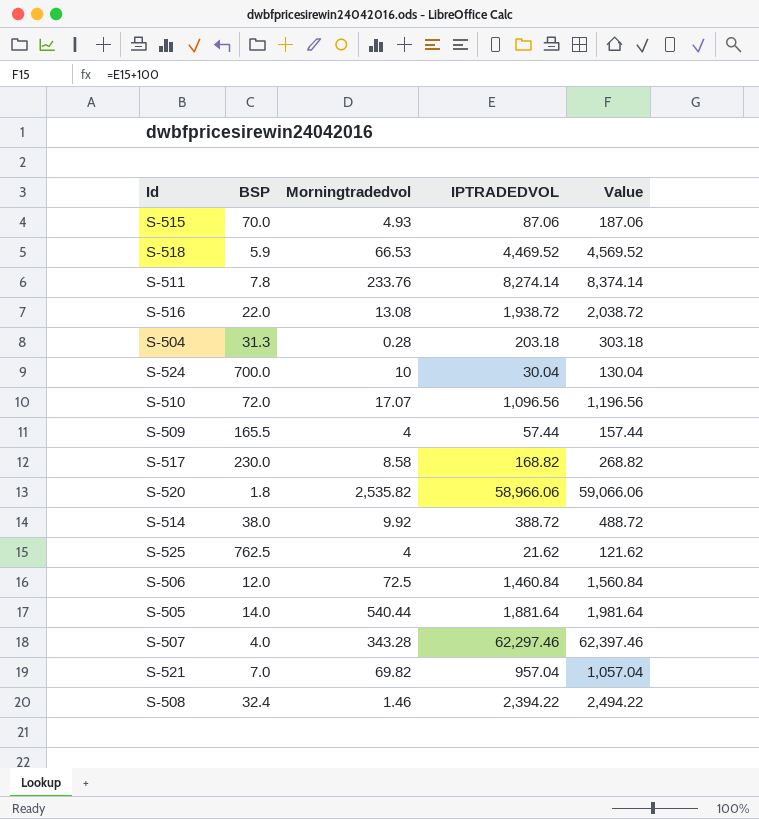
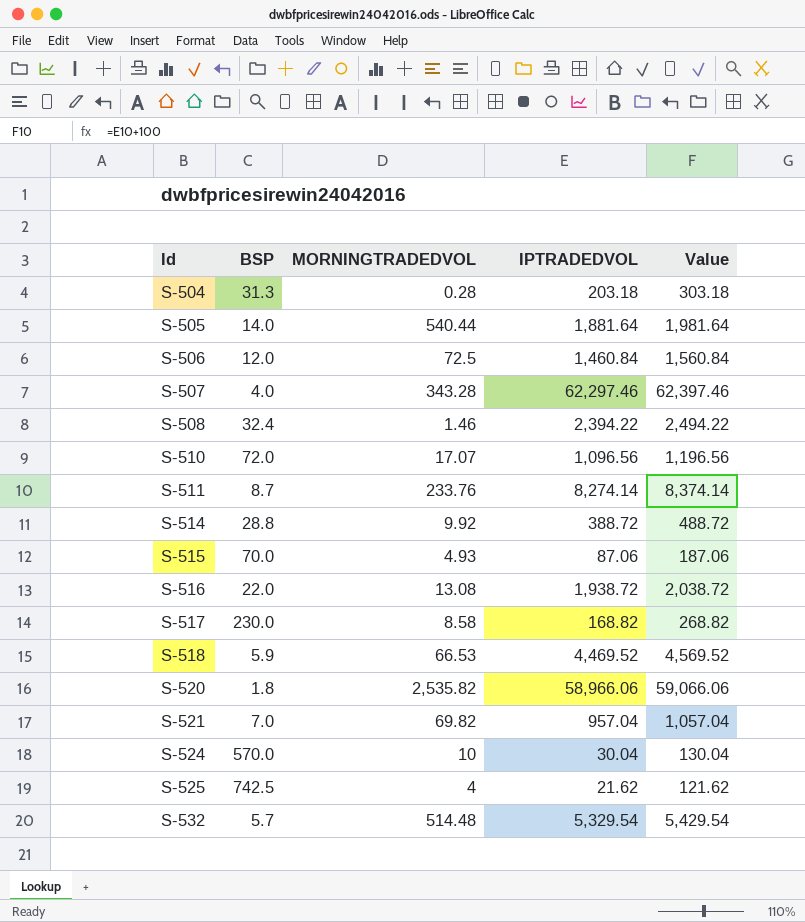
row order: none -> Id ascending
column name: Morningtradedvol -> MORNINGTRADEDVOL
row S-509: 165.5 | 4 | 57.44 | 157.44 -> none
S-511 | BSP: 7.8 -> 8.7
S-514 | BSP: 38.0 -> 28.8
S-524 | BSP: 700.0 -> 570.0
S-525 | BSP: 762.5 -> 742.5
row S-532: none -> 5.7 | 514.48 | 5,329.54 | 5,429.54

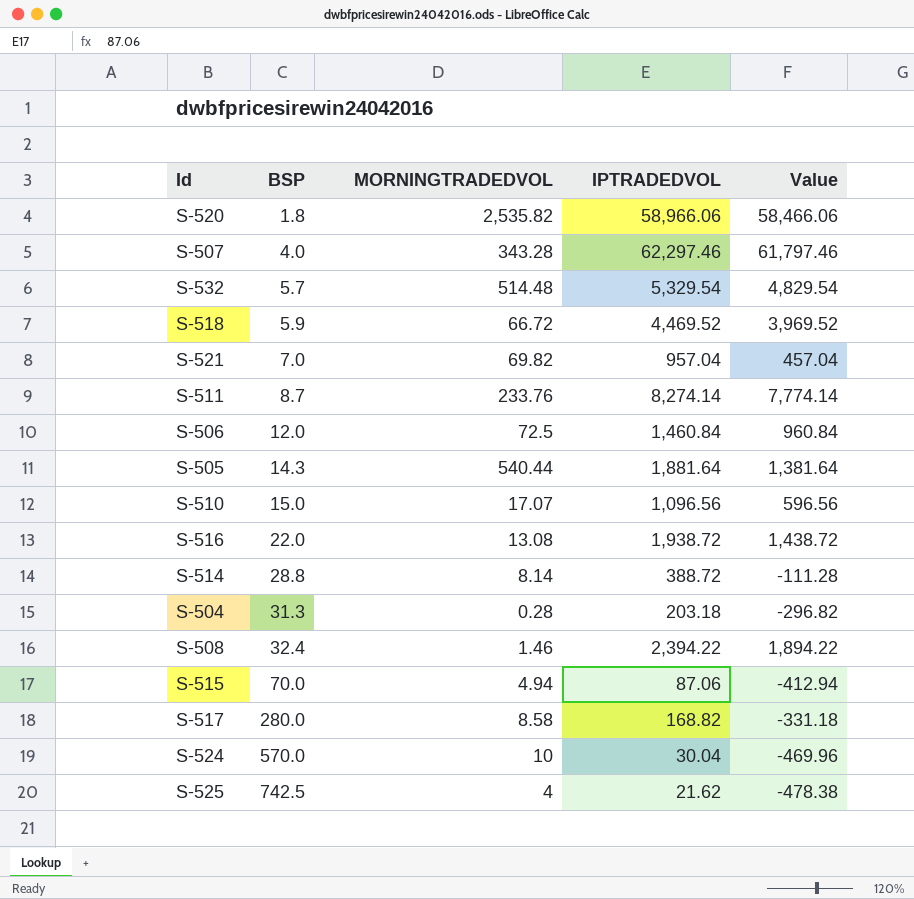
row order: Id ascending -> BSP ascending
column Value | formula: [IPTRADEDVOL] + 100 -> [IPTRADEDVOL] - 500
S-518 | MORNINGTRADEDVOL: 66.53 -> 66.72
S-505 | BSP: 14.0 -> 14.3
S-510 | BSP: 72.0 -> 15.0
S-514 | MORNINGTRADEDVOL: 9.92 -> 8.14
S-515 | MORNINGTRADEDVOL: 4.93 -> 4.94
S-517 | BSP: 230.0 -> 280.0

